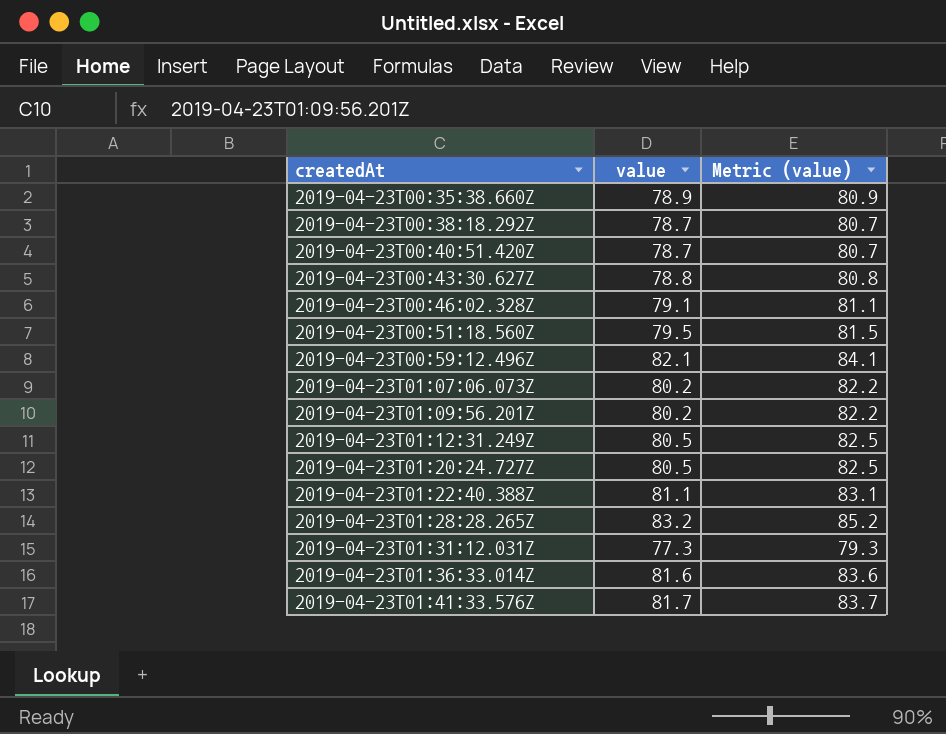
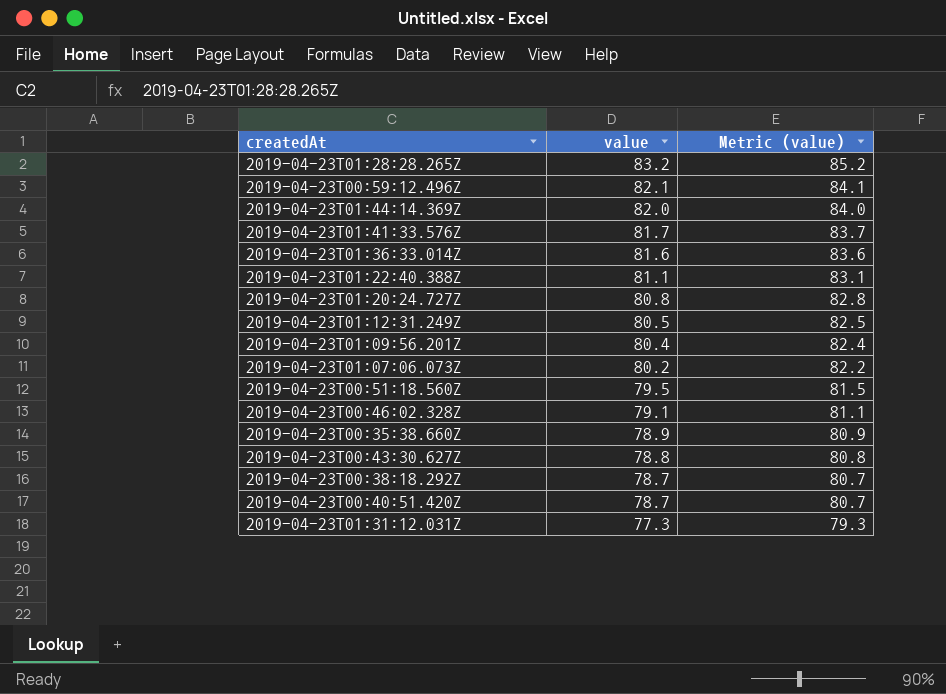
row order: createdAt ascending -> value descending
row 2019-04-23T01:44:14.369Z: none -> 82.0 | 84.0
2019-04-23T01:20:24.727Z | value: 80.5 -> 80.8
2019-04-23T01:20:24.727Z | Metric (value): 82.5 -> 82.8
2019-04-23T01:09:56.201Z | value: 80.2 -> 80.4
2019-04-23T01:09:56.201Z | Metric (value): 82.2 -> 82.4

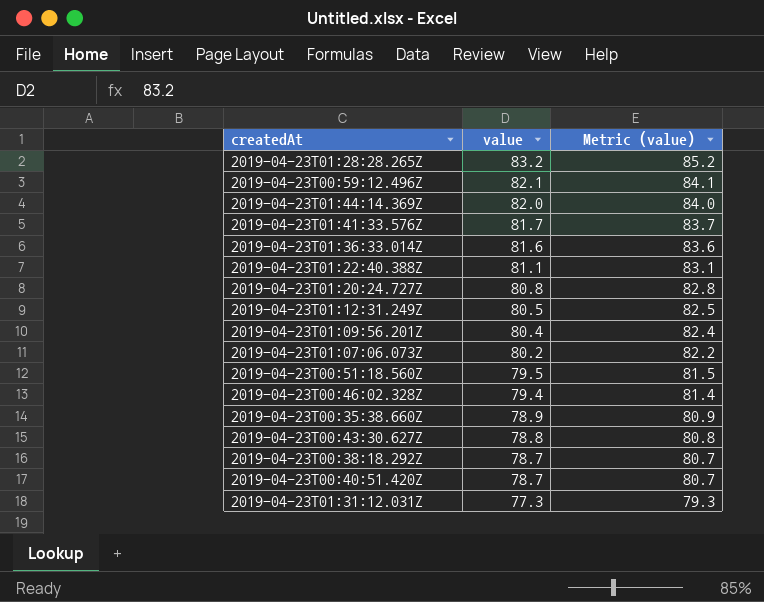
2019-04-23T00:46:02.328Z | value: 79.1 -> 79.4
2019-04-23T00:46:02.328Z | Metric (value): 81.1 -> 81.4

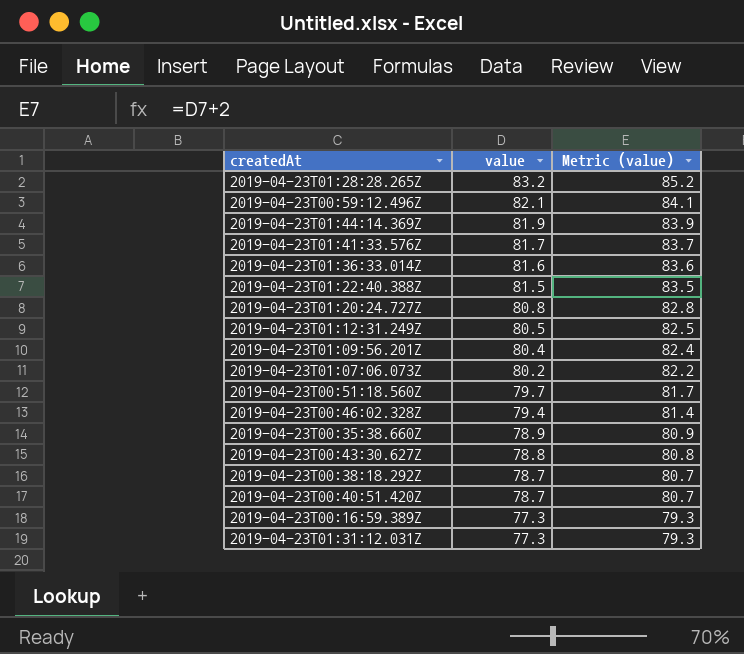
2019-04-23T01:44:14.369Z | value: 82.0 -> 81.9
2019-04-23T01:44:14.369Z | Metric (value): 84.0 -> 83.9
2019-04-23T01:22:40.388Z | value: 81.1 -> 81.5
2019-04-23T01:22:40.388Z | Metric (value): 83.1 -> 83.5
2019-04-23T00:51:18.560Z | value: 79.5 -> 79.7
2019-04-23T00:51:18.560Z | Metric (value): 81.5 -> 81.7
row 2019-04-23T00:16:59.389Z: none -> 77.3 | 79.3

